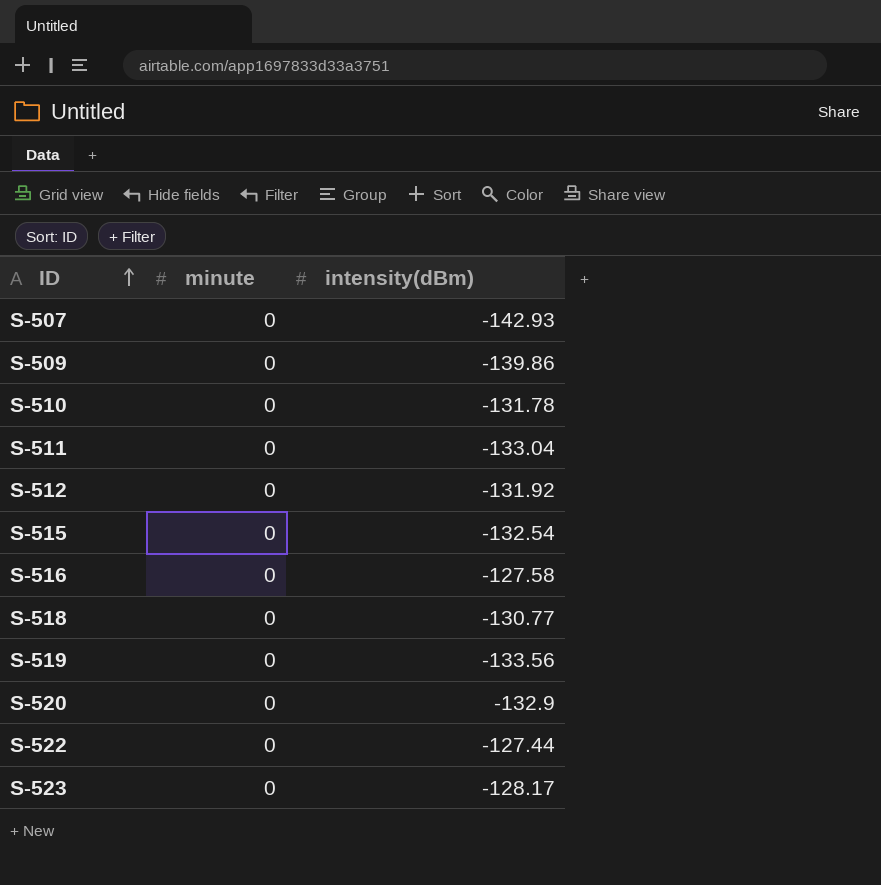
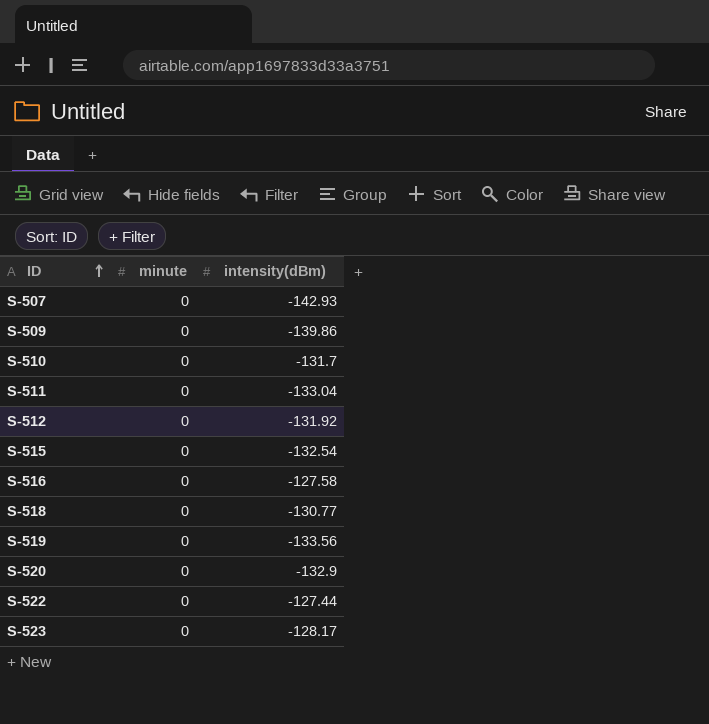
S-510 | intensity(dBm): -131.78 -> -131.7

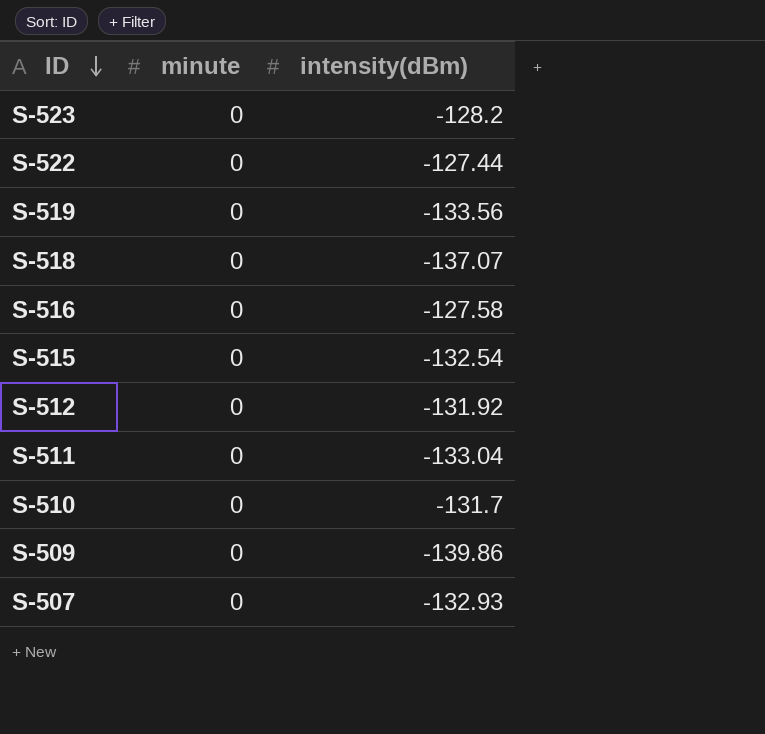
row order: ID ascending -> ID descending
row S-520: 0 | -132.9 -> none
S-523 | intensity(dBm): -128.17 -> -128.2
S-518 | intensity(dBm): -130.77 -> -137.07
S-507 | intensity(dBm): -142.93 -> -132.93

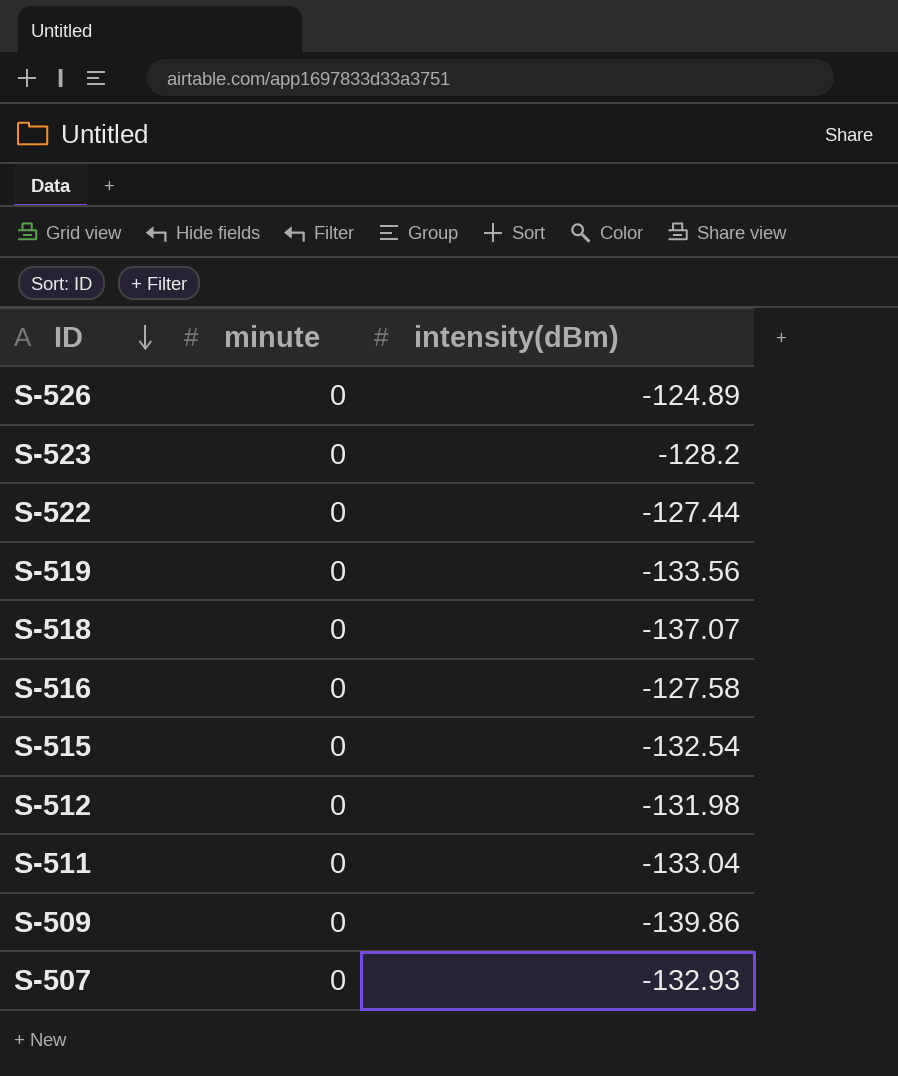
row S-510: 0 | -131.7 -> none
row S-526: none -> 0 | -124.89
S-512 | intensity(dBm): -131.92 -> -131.98

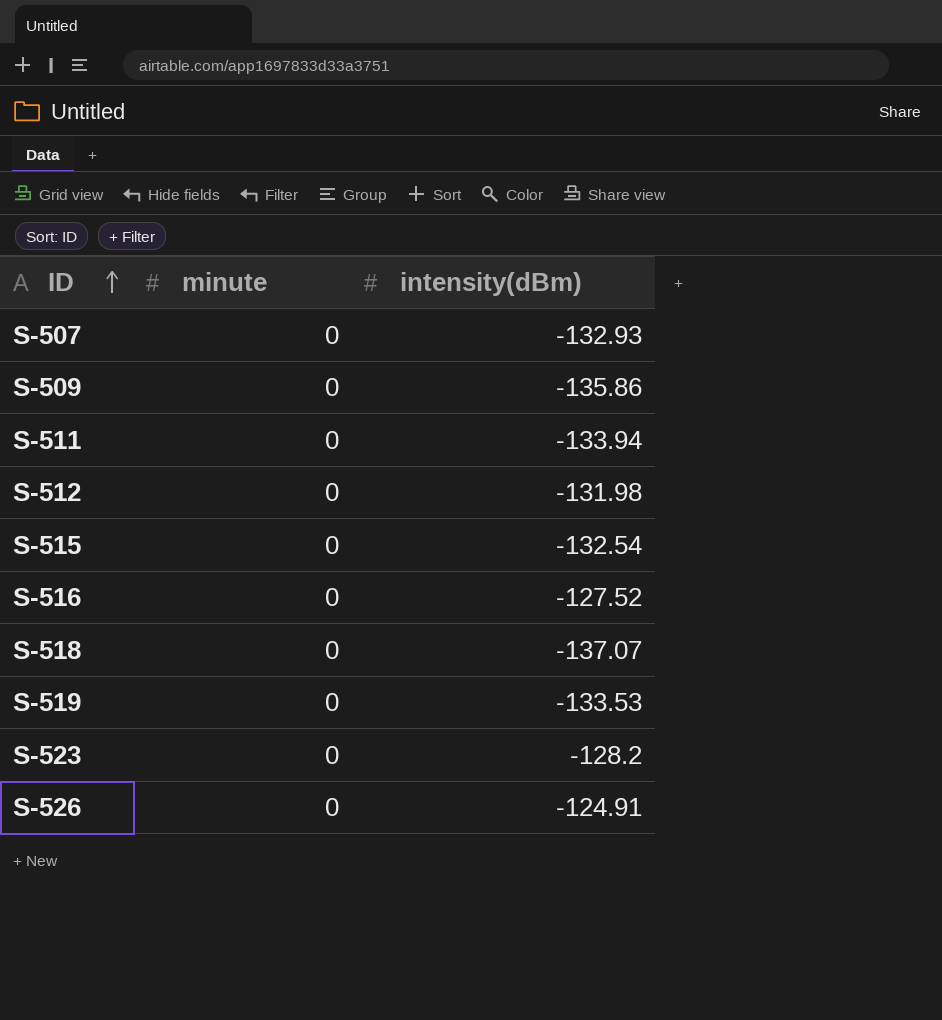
row order: ID descending -> ID ascending
row S-522: 0 | -127.44 -> none
S-509 | intensity(dBm): -139.86 -> -135.86
S-511 | intensity(dBm): -133.04 -> -133.94
S-516 | intensity(dBm): -127.58 -> -127.52
S-519 | intensity(dBm): -133.56 -> -133.53
S-526 | intensity(dBm): -124.89 -> -124.91

